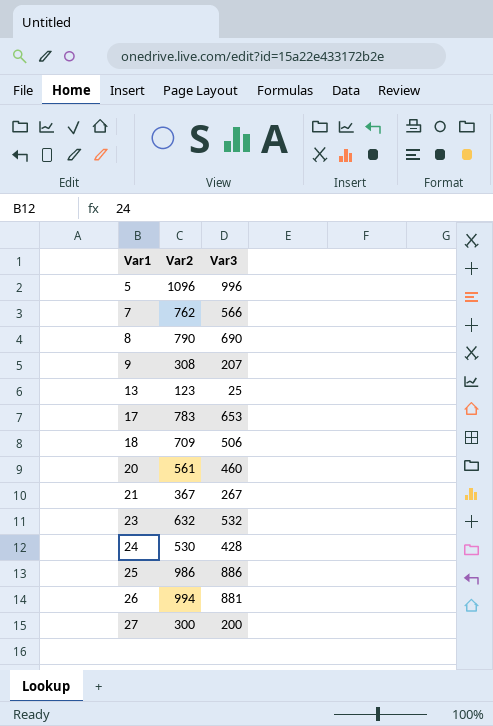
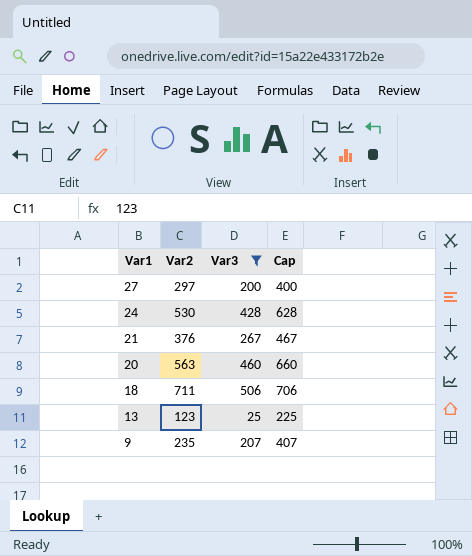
filter: none -> Var3 <= 506
row order: Var1 ascending -> Var1 descending
column Cap | formula: none -> [Var3] + 200
27 | Var2: 300 -> 297
21 | Var2: 367 -> 376
20 | Var2: 561 -> 563
18 | Var2: 709 -> 711
9 | Var2: 308 -> 235

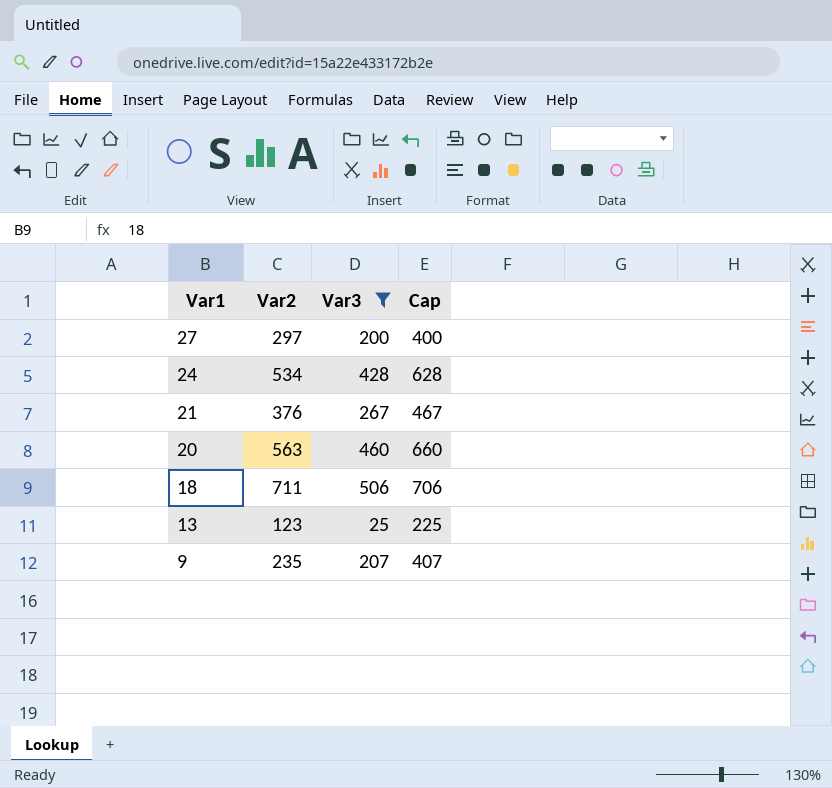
24 | Var2: 530 -> 534

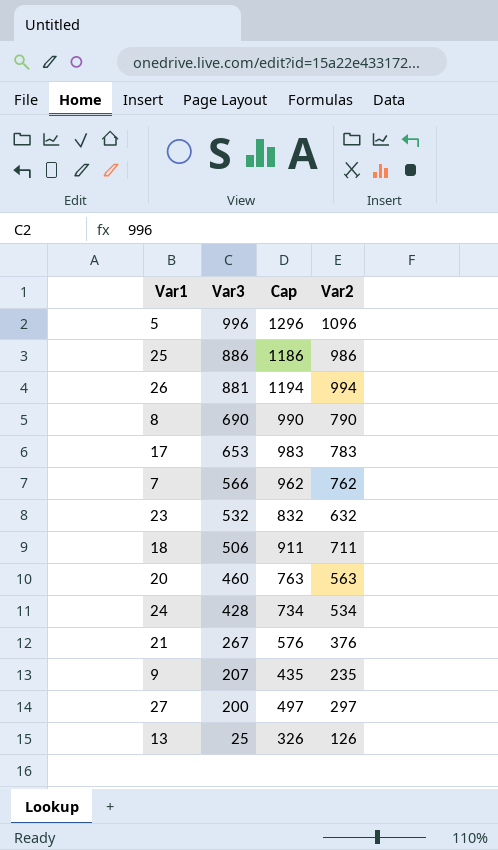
filter: Var3 <= 506 -> none
row order: Var1 descending -> Var3 descending
column Cap | formula: [Var3] + 200 -> [Var2] + 200
column Var2 | position: 2 -> 4
13 | Var2: 123 -> 126

